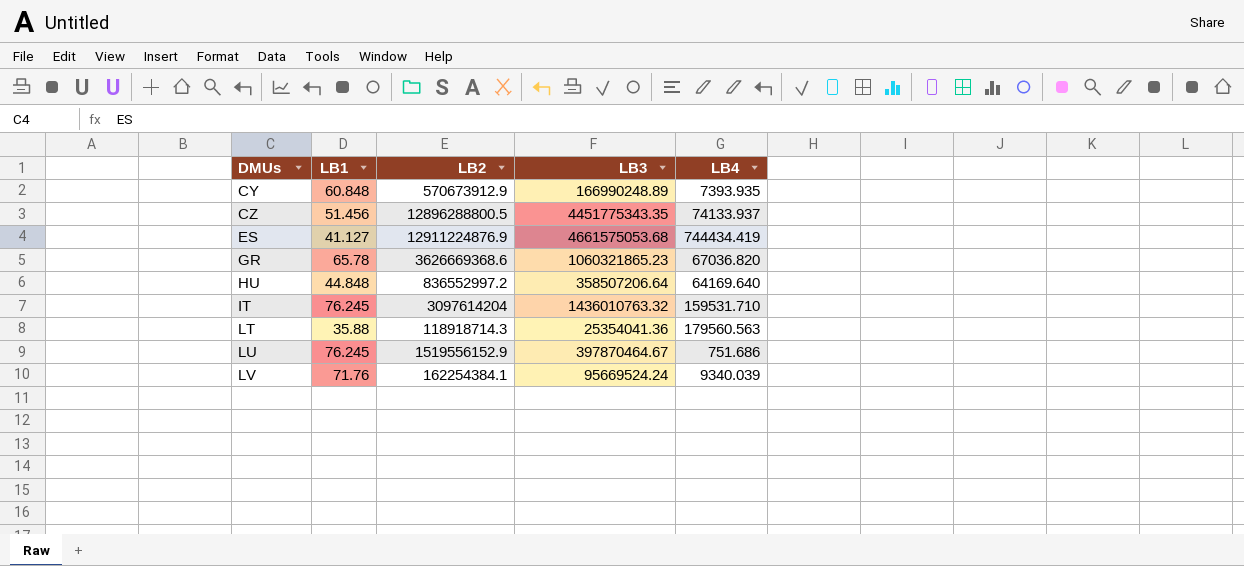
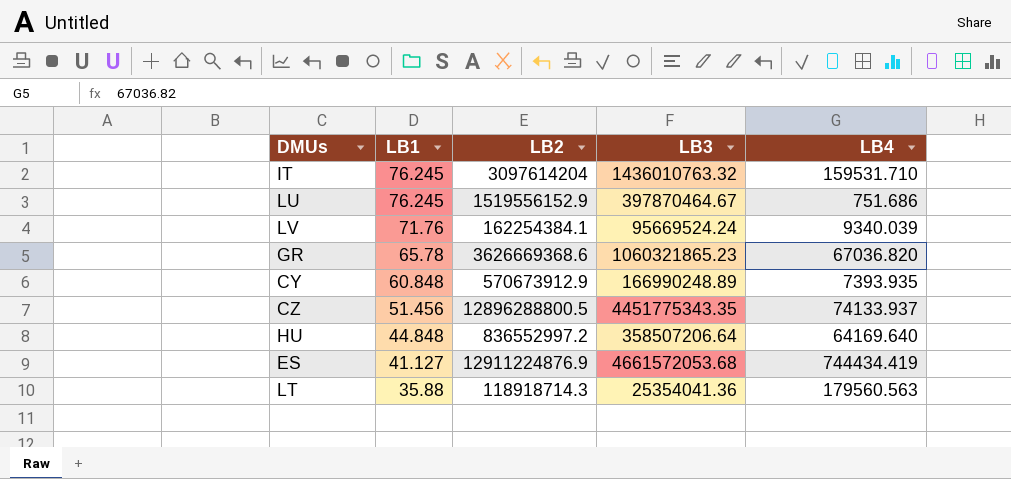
row order: DMUs ascending -> LB1 descending
ES | LB3: 4661575053.68 -> 4661572053.68

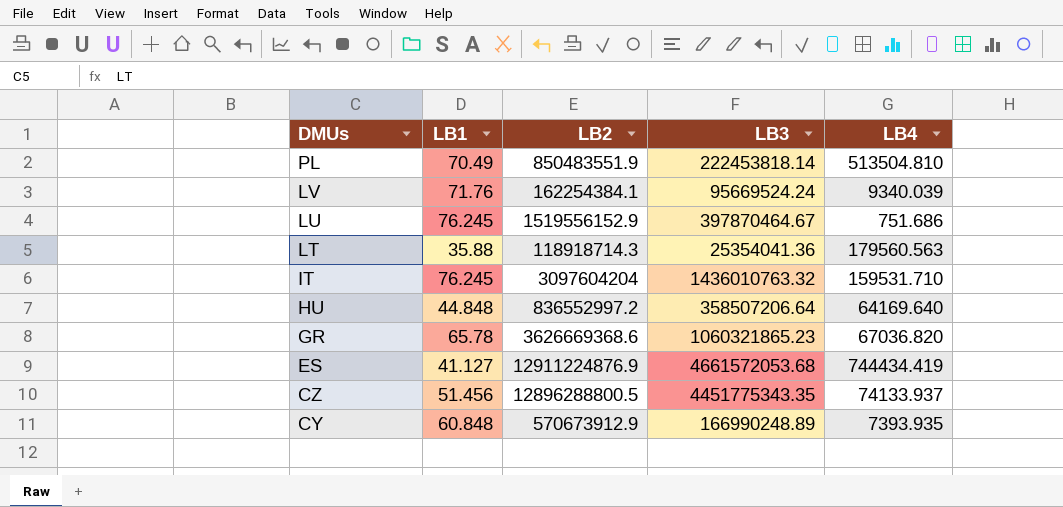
row order: LB1 descending -> DMUs descending
row PL: none -> 70.49 | 850483551.9 | 222453818.14 | 513504.810
IT | LB2: 3097614204 -> 3097604204

